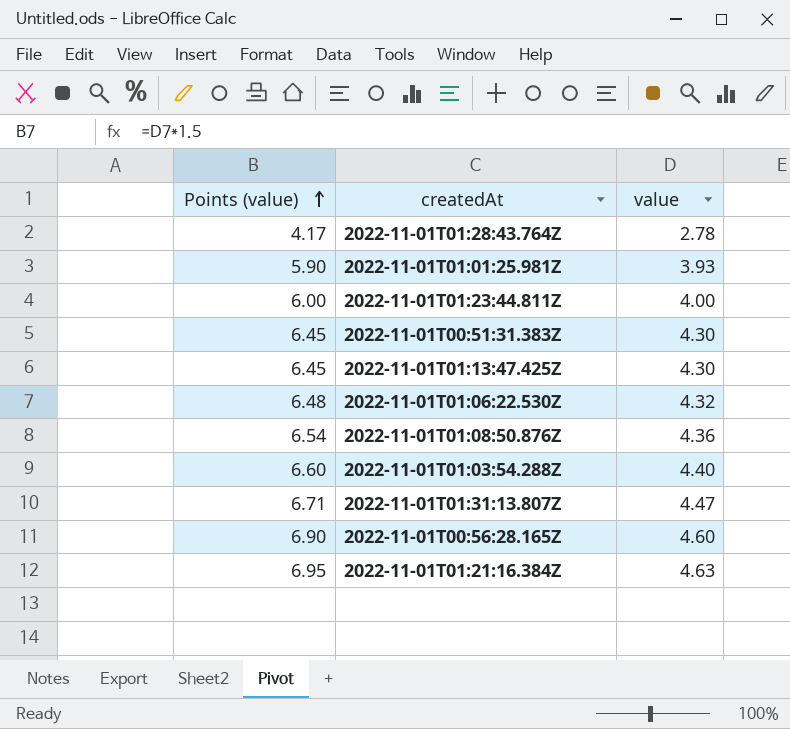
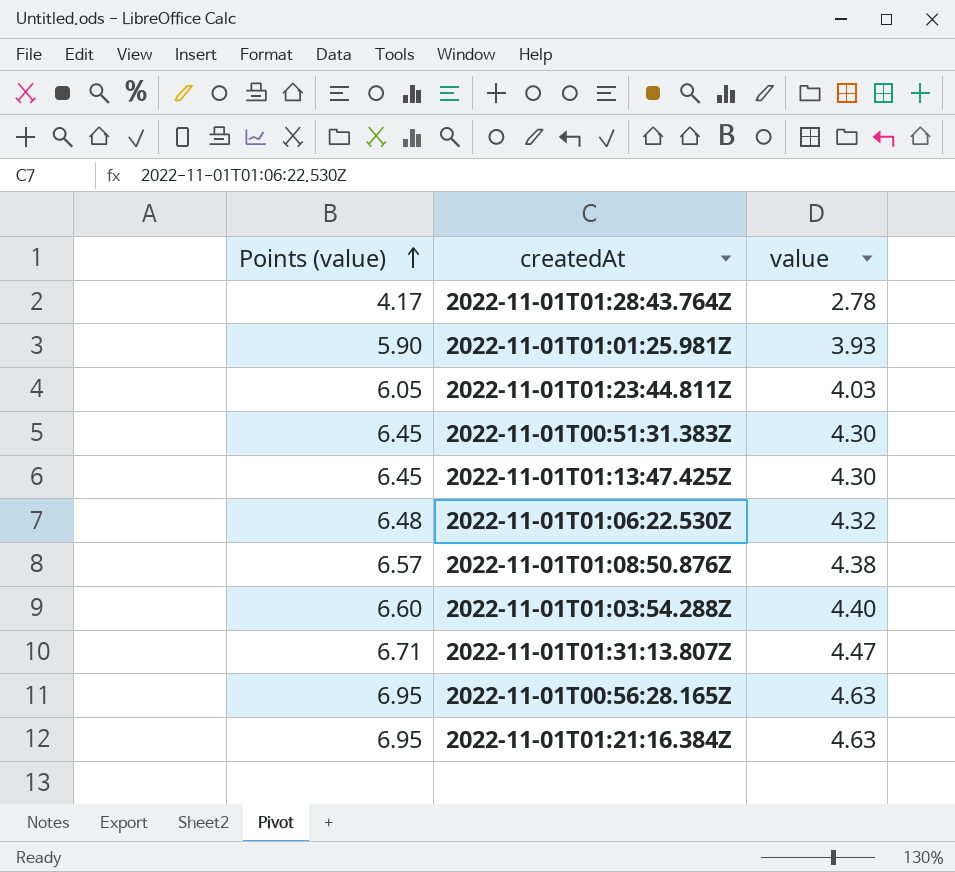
2022-11-01T01:23:44.811Z | Points (value): 6.00 -> 6.05
2022-11-01T01:23:44.811Z | value: 4.00 -> 4.03
2022-11-01T01:08:50.876Z | Points (value): 6.54 -> 6.57
2022-11-01T01:08:50.876Z | value: 4.36 -> 4.38
2022-11-01T00:56:28.165Z | Points (value): 6.90 -> 6.95
2022-11-01T00:56:28.165Z | value: 4.60 -> 4.63

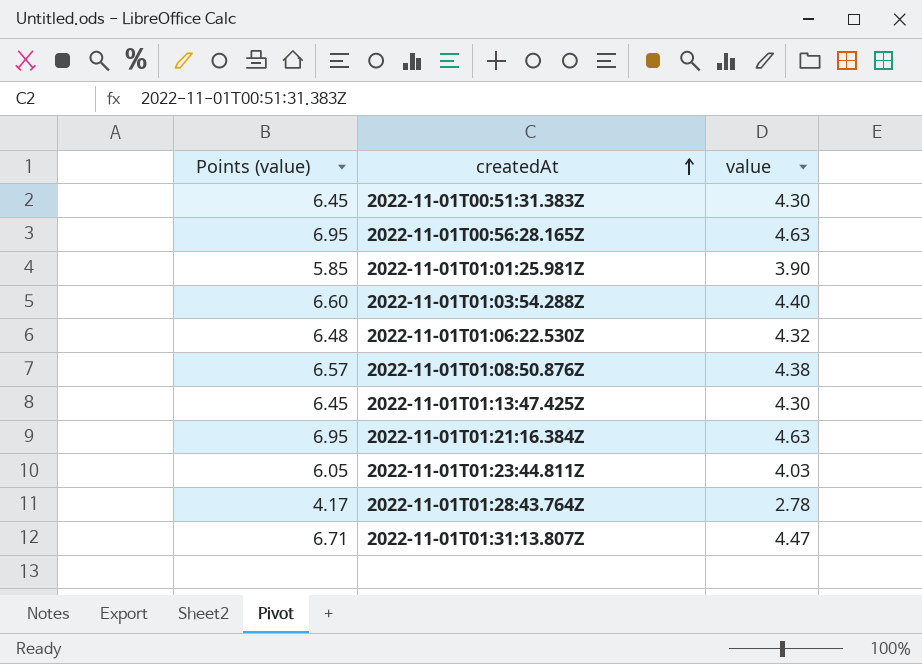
row order: Points (value) ascending -> createdAt ascending
2022-11-01T01:01:25.981Z | Points (value): 5.90 -> 5.85
2022-11-01T01:01:25.981Z | value: 3.93 -> 3.90

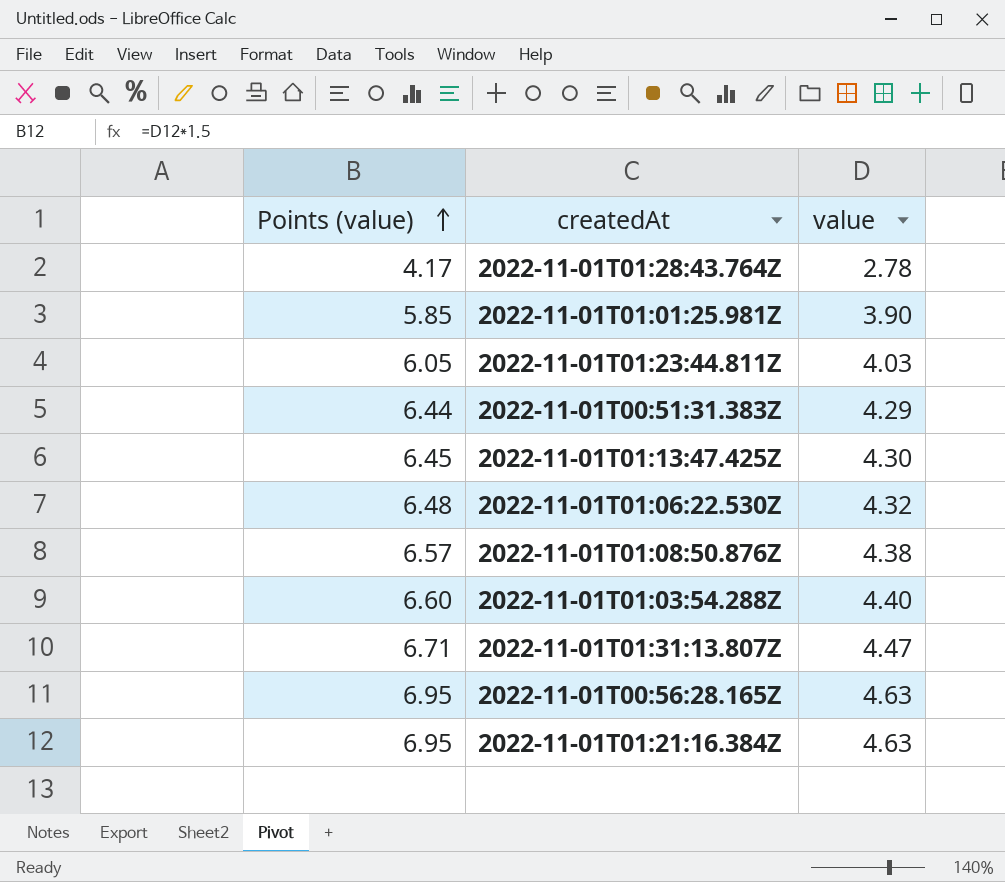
row order: createdAt ascending -> Points (value) ascending
2022-11-01T00:51:31.383Z | Points (value): 6.45 -> 6.44
2022-11-01T00:51:31.383Z | value: 4.30 -> 4.29

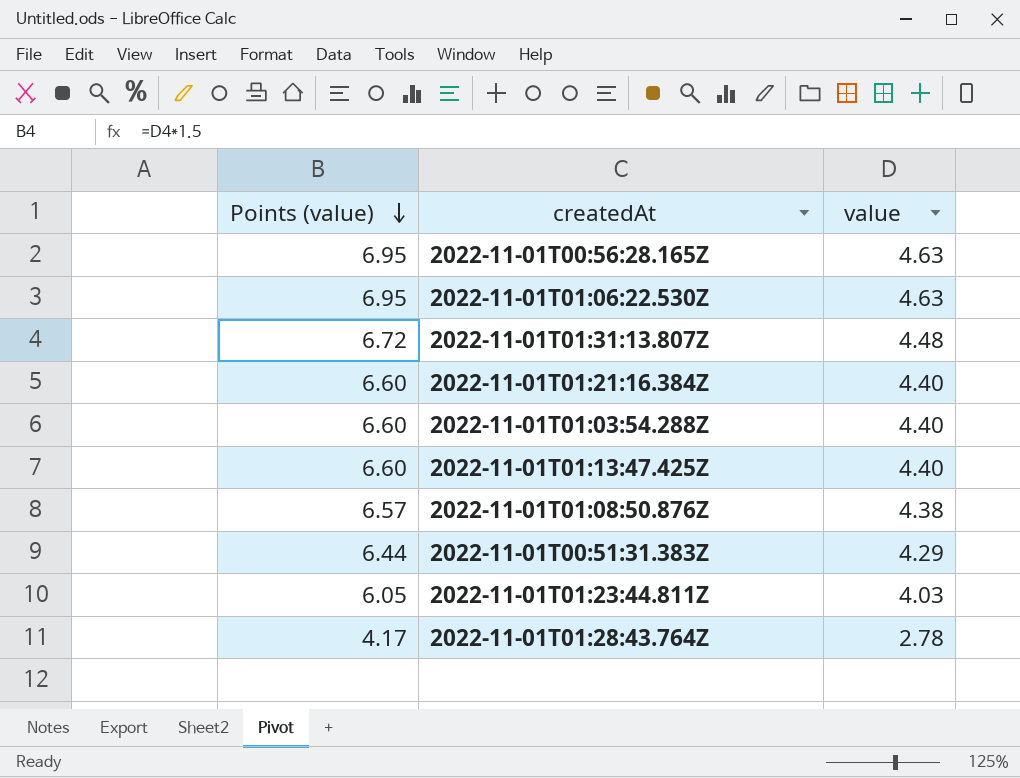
row order: Points (value) ascending -> Points (value) descending
row 2022-11-01T01:01:25.981Z: 5.85 | 3.90 -> none
2022-11-01T01:06:22.530Z | Points (value): 6.48 -> 6.95
2022-11-01T01:06:22.530Z | value: 4.32 -> 4.63
2022-11-01T01:31:13.807Z | Points (value): 6.71 -> 6.72
2022-11-01T01:31:13.807Z | value: 4.47 -> 4.48
2022-11-01T01:21:16.384Z | Points (value): 6.95 -> 6.60
2022-11-01T01:21:16.384Z | value: 4.63 -> 4.40
2022-11-01T01:13:47.425Z | Points (value): 6.45 -> 6.60
2022-11-01T01:13:47.425Z | value: 4.30 -> 4.40

